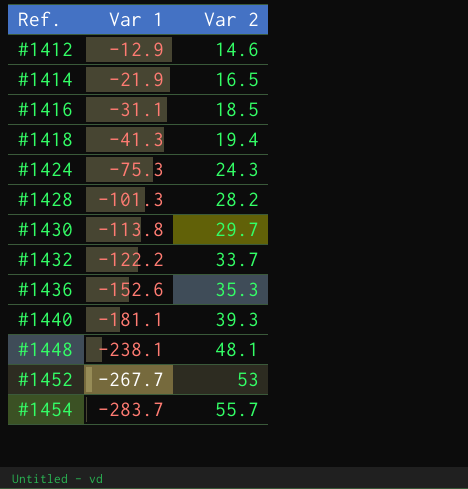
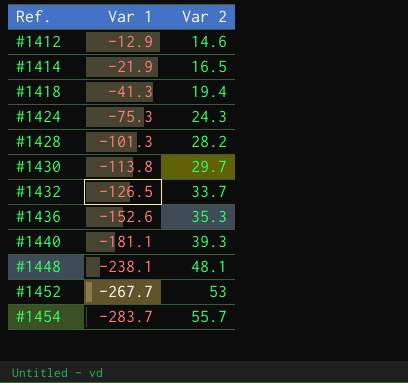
row #1416: -31.1 | 18.5 -> none
#1432 | Var 1: -122.2 -> -126.5

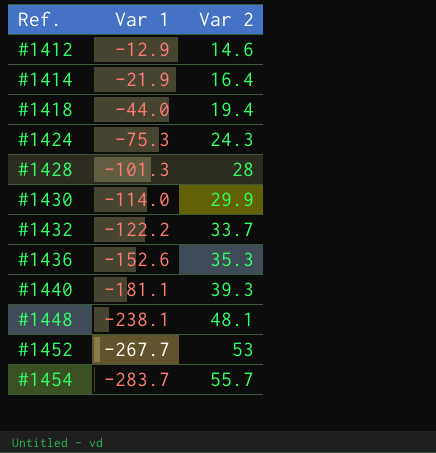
#1414 | Var 2: 16.5 -> 16.4
#1418 | Var 1: -41.3 -> -44.0
#1428 | Var 2: 28.2 -> 28
#1430 | Var 1: -113.8 -> -114.0
#1430 | Var 2: 29.7 -> 29.9
#1432 | Var 1: -126.5 -> -122.2

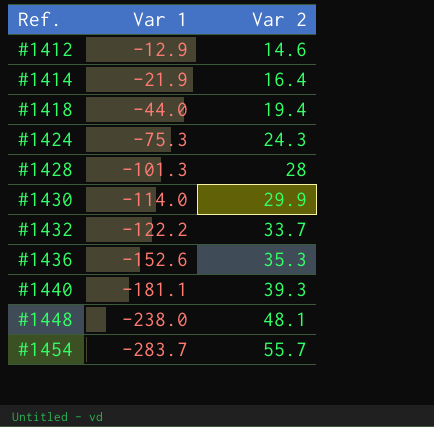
row #1452: -267.7 | 53 -> none
#1448 | Var 1: -238.1 -> -238.0

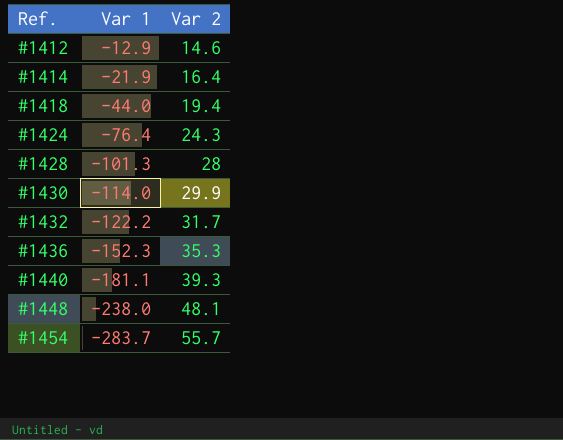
#1424 | Var 1: -75.3 -> -76.4
#1432 | Var 2: 33.7 -> 31.7
#1436 | Var 1: -152.6 -> -152.3

